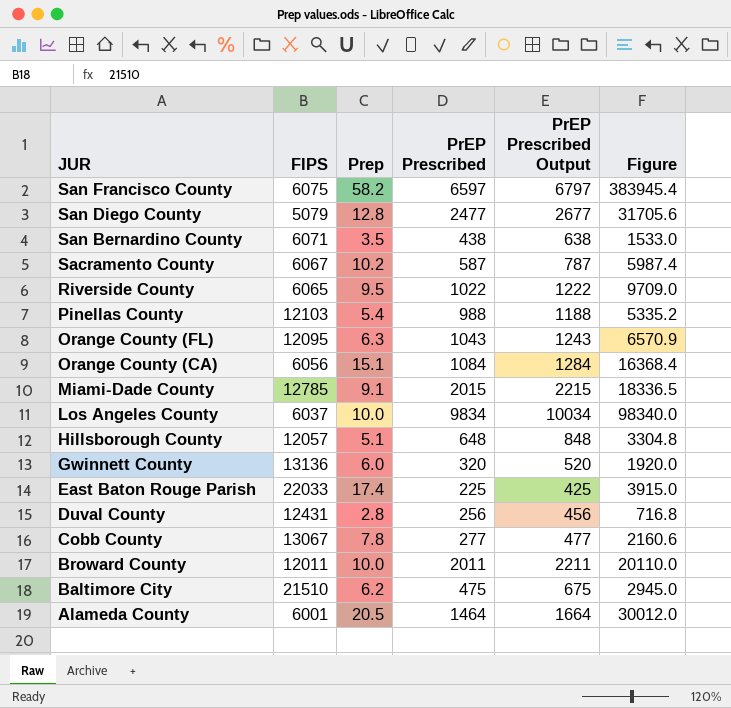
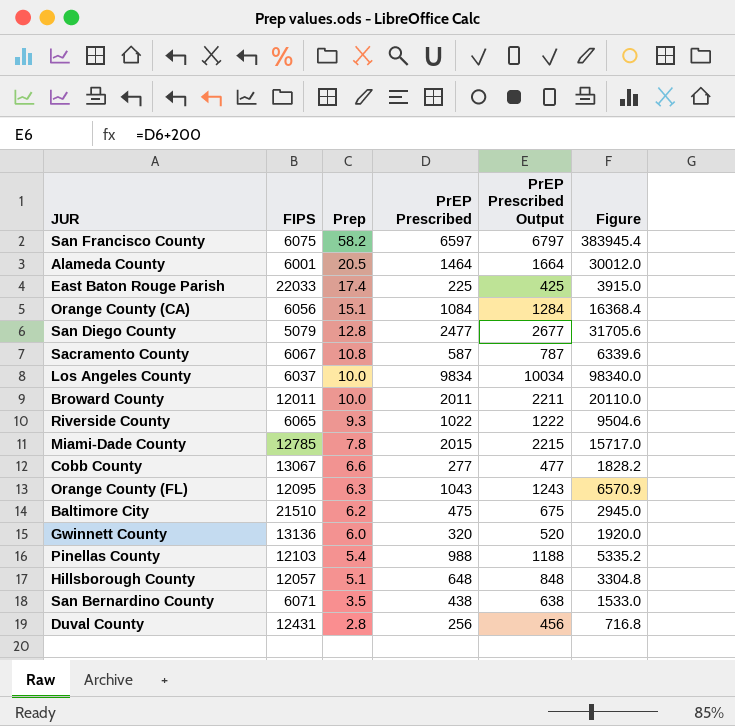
row order: JUR descending -> Prep descending
Sacramento County | Prep: 10.2 -> 10.8
Sacramento County | Figure: 5987.4 -> 6339.6
Riverside County | Prep: 9.5 -> 9.3
Riverside County | Figure: 9709.0 -> 9504.6
Miami-Dade County | Prep: 9.1 -> 7.8
Miami-Dade County | Figure: 18336.5 -> 15717.0
Cobb County | Prep: 7.8 -> 6.6
Cobb County | Figure: 2160.6 -> 1828.2

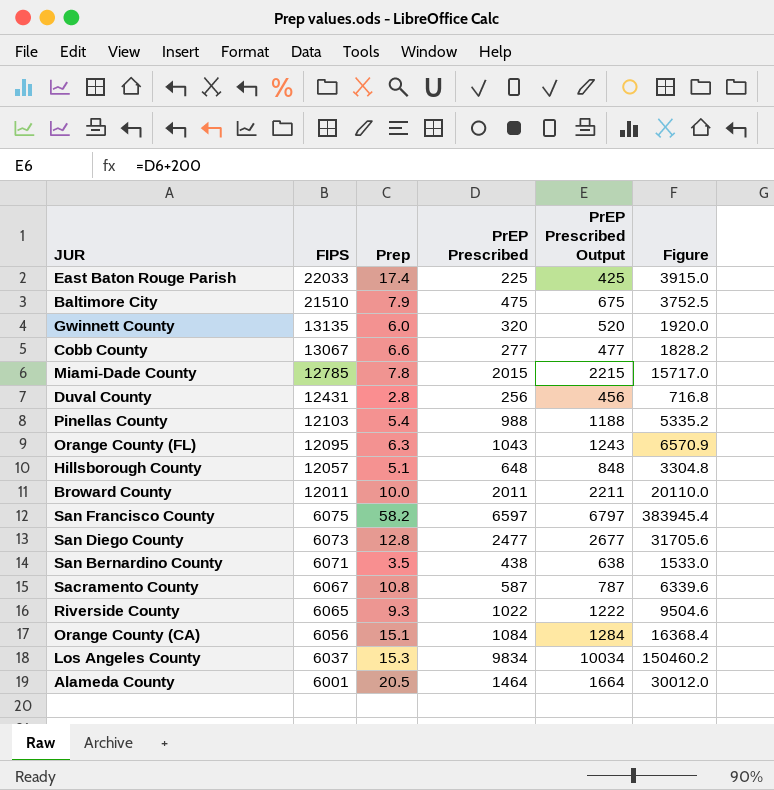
row order: Prep descending -> FIPS descending
Baltimore City | Prep: 6.2 -> 7.9
Baltimore City | Figure: 2945.0 -> 3752.5
Gwinnett County | FIPS: 13136 -> 13135
San Diego County | FIPS: 5079 -> 6073
Los Angeles County | Prep: 10.0 -> 15.3
Los Angeles County | Figure: 98340.0 -> 150460.2

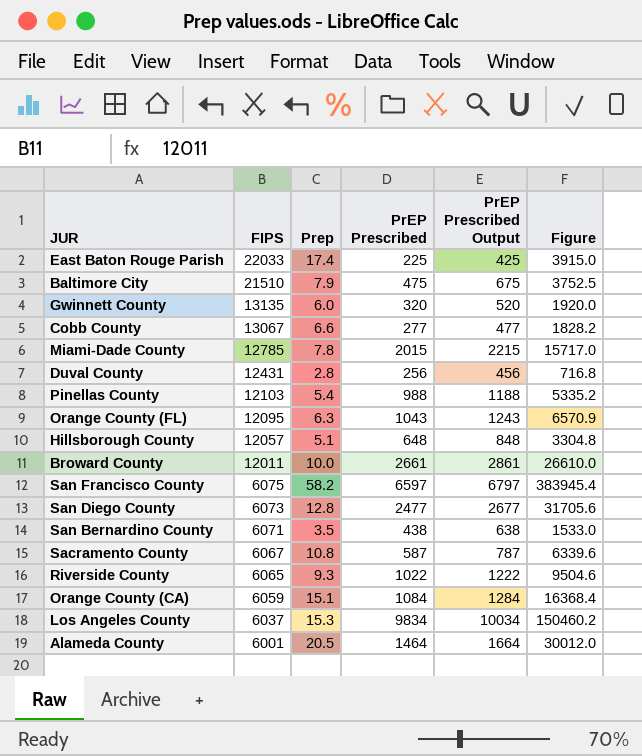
Broward County | PrEP Prescribed: 2011 -> 2661
Broward County | PrEP Prescribed Output: 2211 -> 2861
Broward County | Figure: 20110.0 -> 26610.0
Orange County (CA) | FIPS: 6056 -> 6059

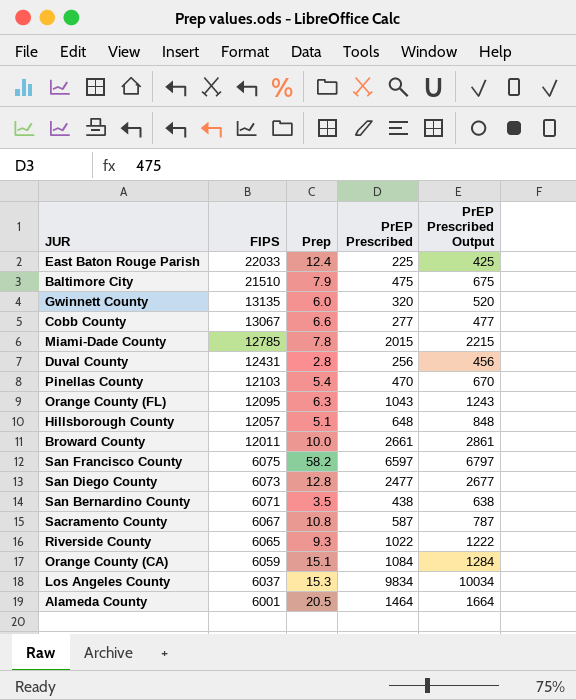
column Figure | formula: [Prep] * [PrEP Prescribed] -> none
East Baton Rouge Parish | Prep: 17.4 -> 12.4
Pinellas County | PrEP Prescribed: 988 -> 470
Pinellas County | PrEP Prescribed Output: 1188 -> 670

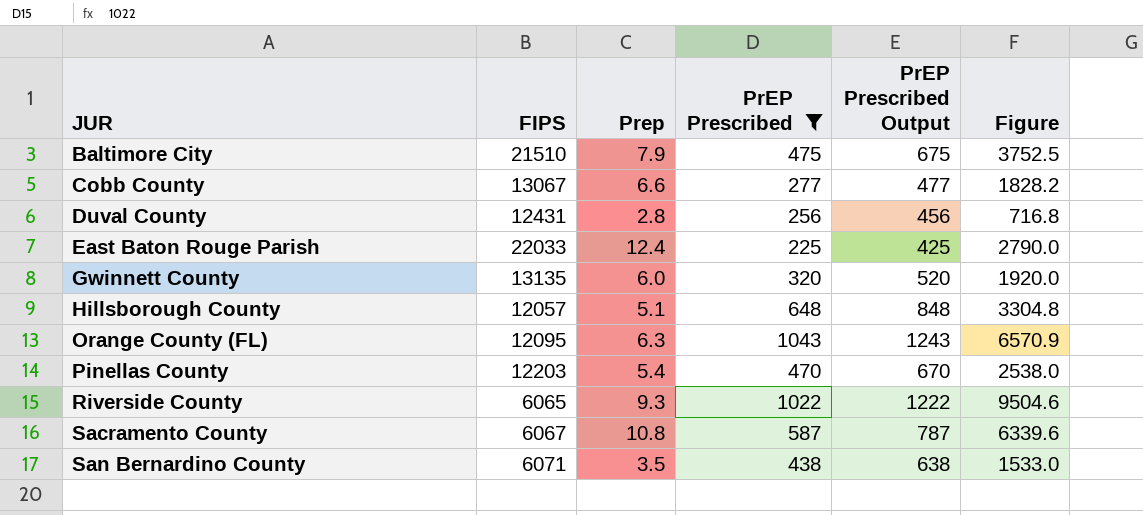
filter: none -> PrEP Prescribed <= 1043
row order: FIPS descending -> JUR ascending
column Figure | formula: none -> [Prep] * [PrEP Prescribed]
Pinellas County | FIPS: 12103 -> 12203

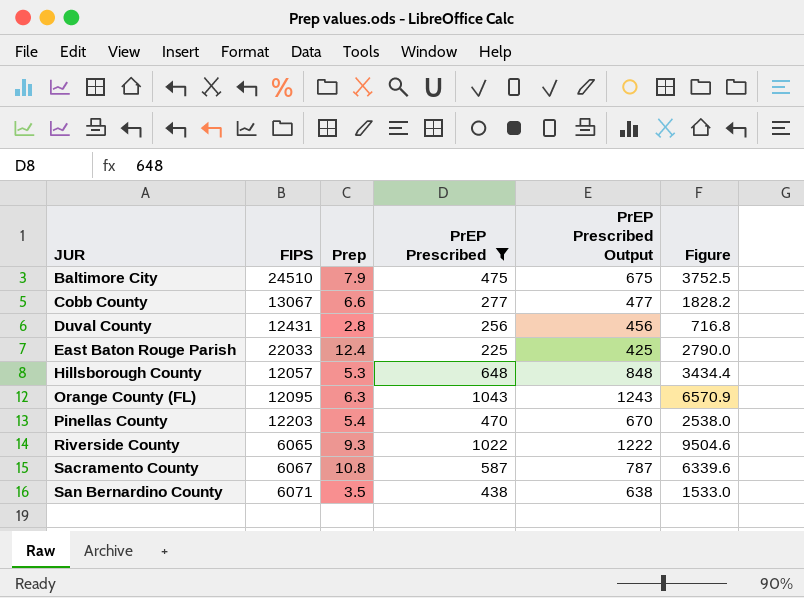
row Gwinnett County: 13135 | 6.0 | 320 | 520 | 1920.0 -> none
Baltimore City | FIPS: 21510 -> 24510
Hillsborough County | Prep: 5.1 -> 5.3
Hillsborough County | Figure: 3304.8 -> 3434.4

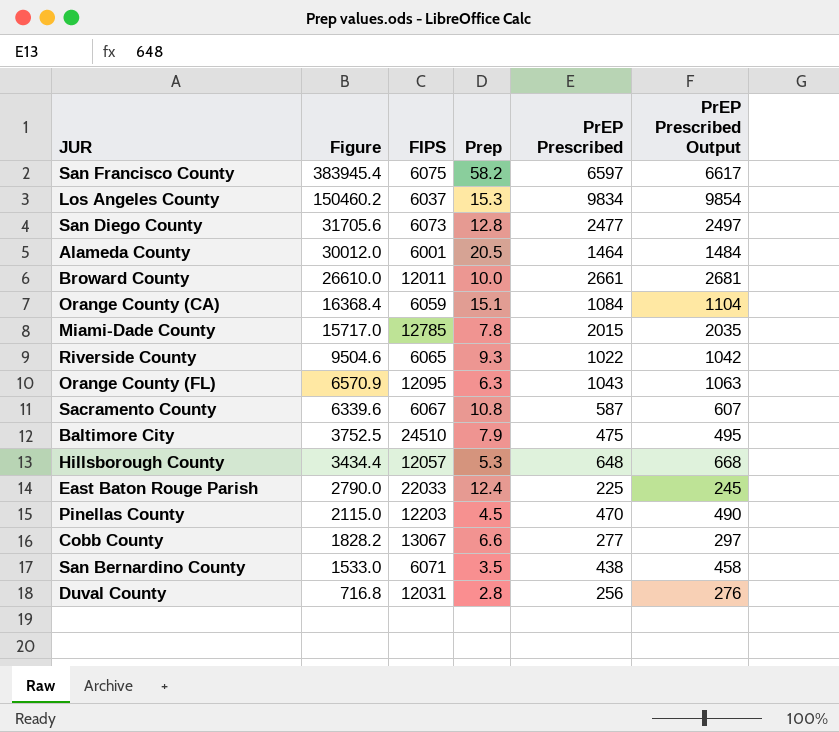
filter: PrEP Prescribed <= 1043 -> none
row order: JUR ascending -> Figure descending
column Figure | position: 6 -> 2
column PrEP Prescribed Output | formula: [PrEP Prescribed] + 200 -> [PrEP Prescribed] + 20
Pinellas County | Figure: 2538.0 -> 2115.0
Pinellas County | Prep: 5.4 -> 4.5
Duval County | FIPS: 12431 -> 12031

